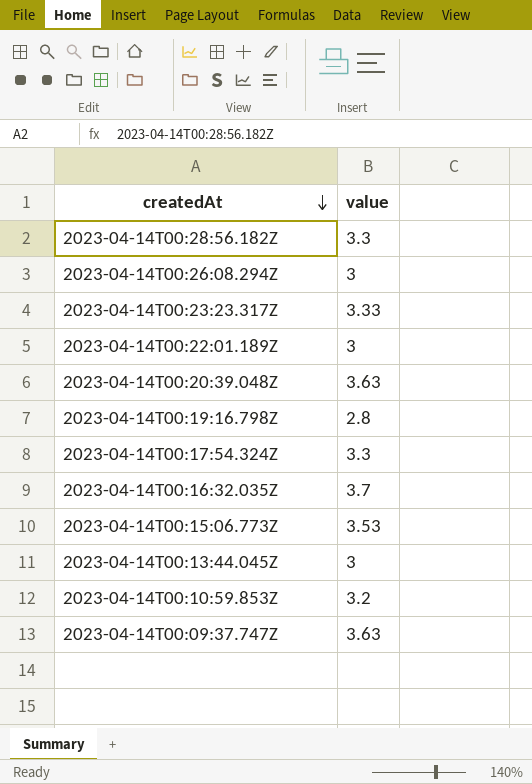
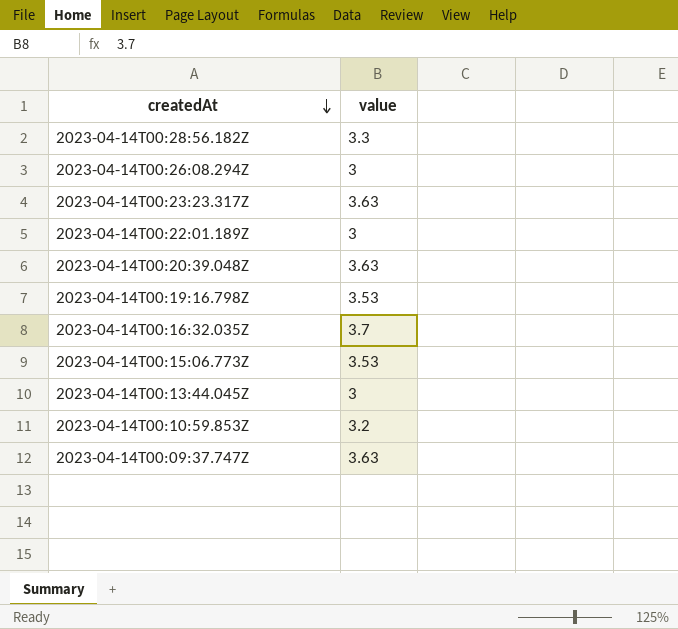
row 2023-04-14T00:17:54.324Z: 3.3 -> none
2023-04-14T00:23:23.317Z | value: 3.33 -> 3.63
2023-04-14T00:19:16.798Z | value: 2.8 -> 3.53

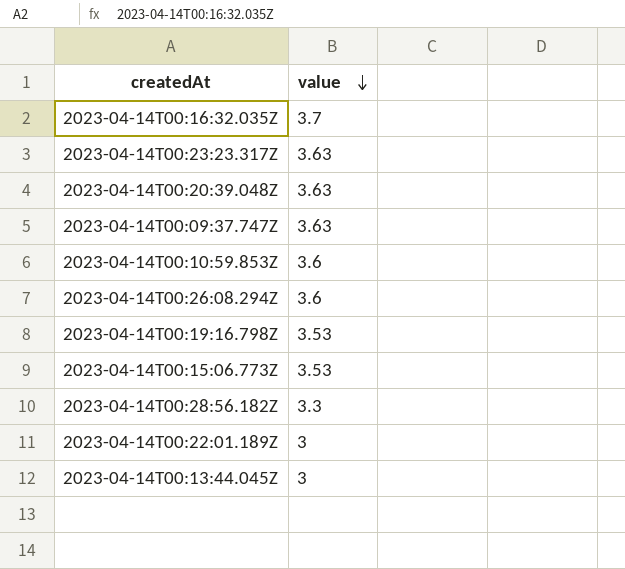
row order: createdAt descending -> value descending
2023-04-14T00:10:59.853Z | value: 3.2 -> 3.6
2023-04-14T00:26:08.294Z | value: 3 -> 3.6

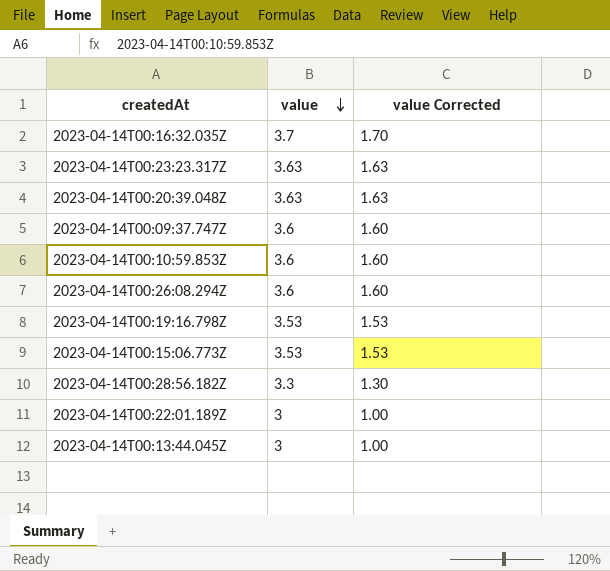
column value Corrected | formula: none -> [value] - 2
2023-04-14T00:09:37.747Z | value: 3.63 -> 3.6

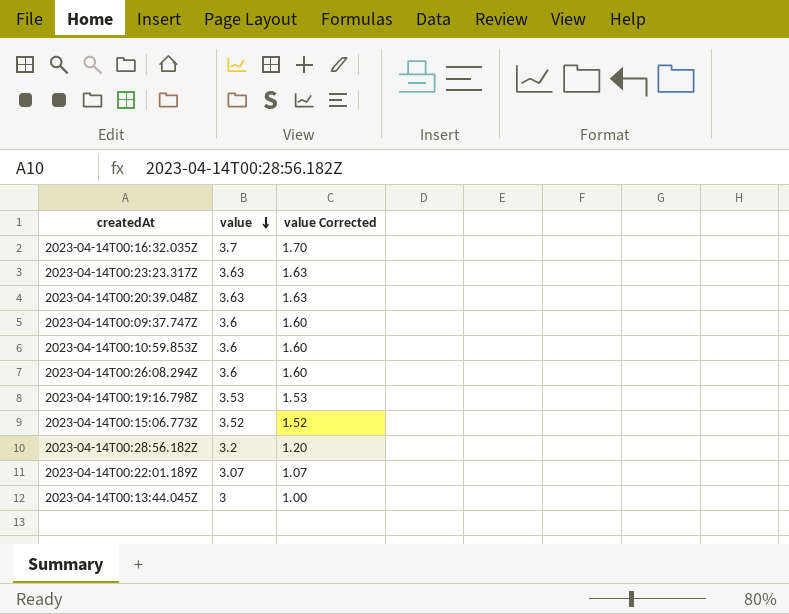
2023-04-14T00:15:06.773Z | value: 3.53 -> 3.52
2023-04-14T00:15:06.773Z | value Corrected: 1.53 -> 1.52
2023-04-14T00:28:56.182Z | value: 3.3 -> 3.2
2023-04-14T00:28:56.182Z | value Corrected: 1.30 -> 1.20
2023-04-14T00:22:01.189Z | value: 3 -> 3.07
2023-04-14T00:22:01.189Z | value Corrected: 1.00 -> 1.07

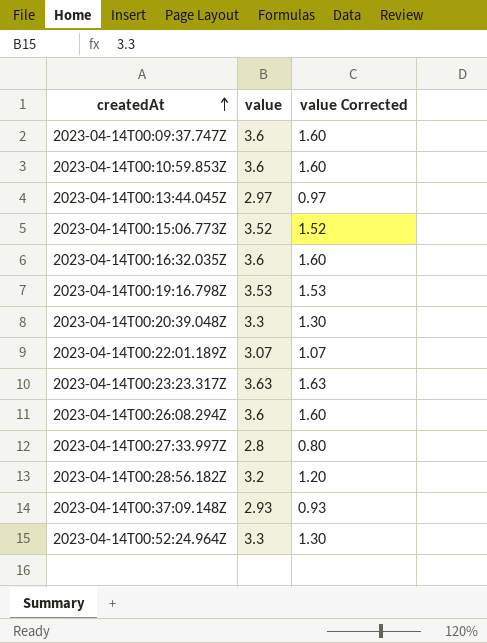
row order: value descending -> createdAt ascending
2023-04-14T00:13:44.045Z | value: 3 -> 2.97
2023-04-14T00:13:44.045Z | value Corrected: 1.00 -> 0.97
2023-04-14T00:16:32.035Z | value: 3.7 -> 3.6
2023-04-14T00:16:32.035Z | value Corrected: 1.70 -> 1.60
2023-04-14T00:20:39.048Z | value: 3.63 -> 3.3
2023-04-14T00:20:39.048Z | value Corrected: 1.63 -> 1.30
row 2023-04-14T00:27:33.997Z: none -> 2.8 | 0.80
row 2023-04-14T00:37:09.148Z: none -> 2.93 | 0.93
row 2023-04-14T00:52:24.964Z: none -> 3.3 | 1.30

